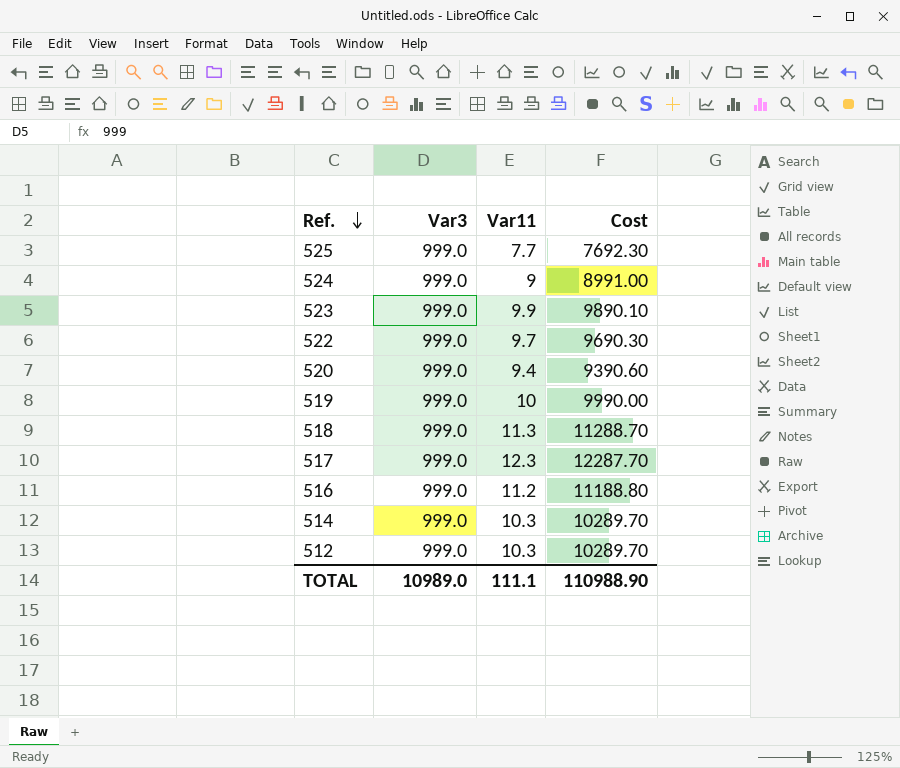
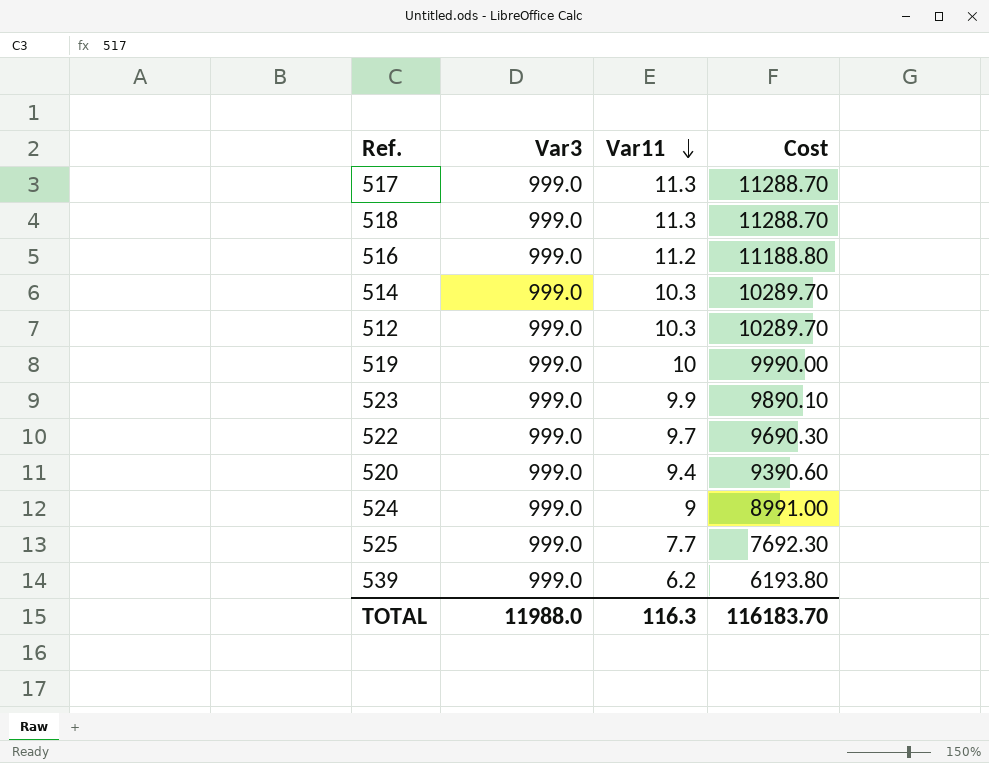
row order: Ref. descending -> Var11 descending
517 | Var11: 12.3 -> 11.3
517 | Cost: 12287.70 -> 11288.70
row 539: none -> 999.0 | 6.2 | 6193.80
TOTAL | Var3: 10989.0 -> 11988.0
TOTAL | Var11: 111.1 -> 116.3
TOTAL | Cost: 110988.90 -> 116183.70

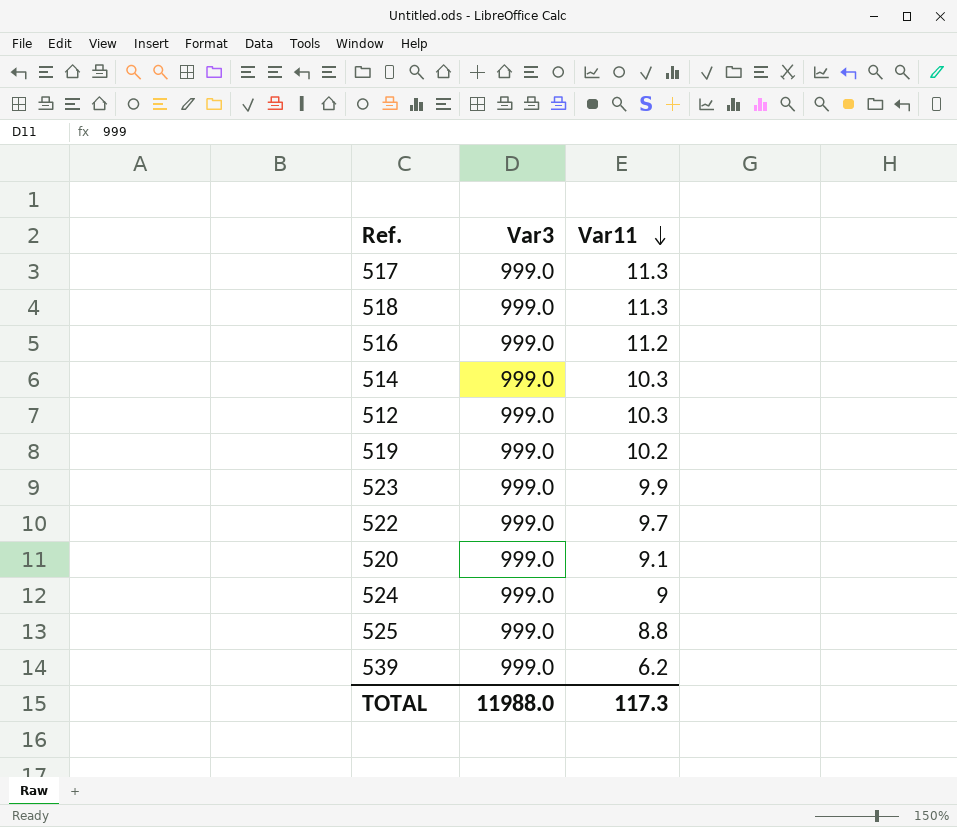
column Cost | formula: [Var3] * [Var11] -> none
519 | Var11: 10 -> 10.2
520 | Var11: 9.4 -> 9.1
525 | Var11: 7.7 -> 8.8
TOTAL | Var11: 116.3 -> 117.3

